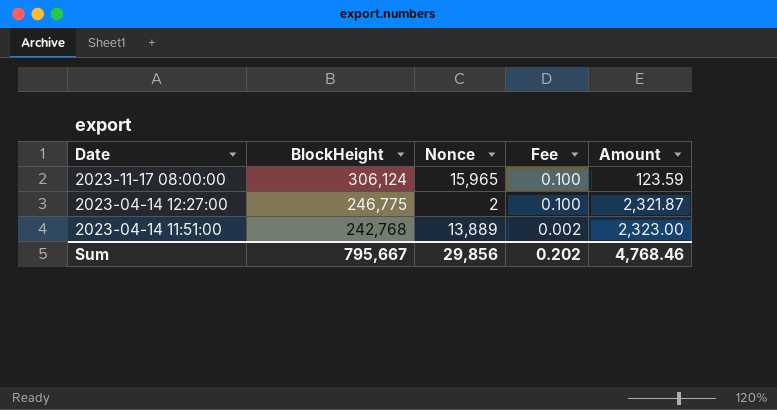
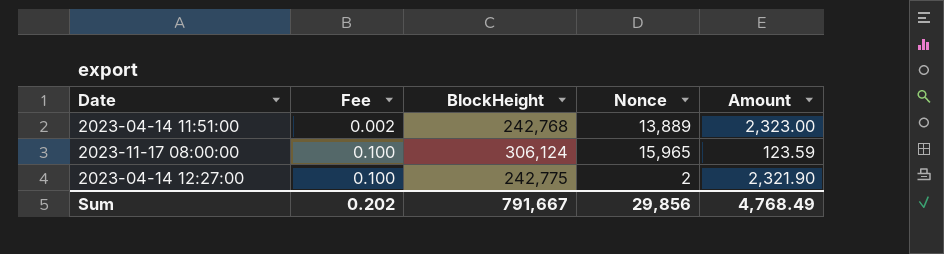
row order: Date descending -> Fee ascending
column Fee | position: 4 -> 2
2023-04-14 12:27:00 | BlockHeight: 246,775 -> 242,775
2023-04-14 12:27:00 | Amount: 2,321.87 -> 2,321.90
Sum | BlockHeight: 795,667 -> 791,667
Sum | Amount: 4,768.46 -> 4,768.49

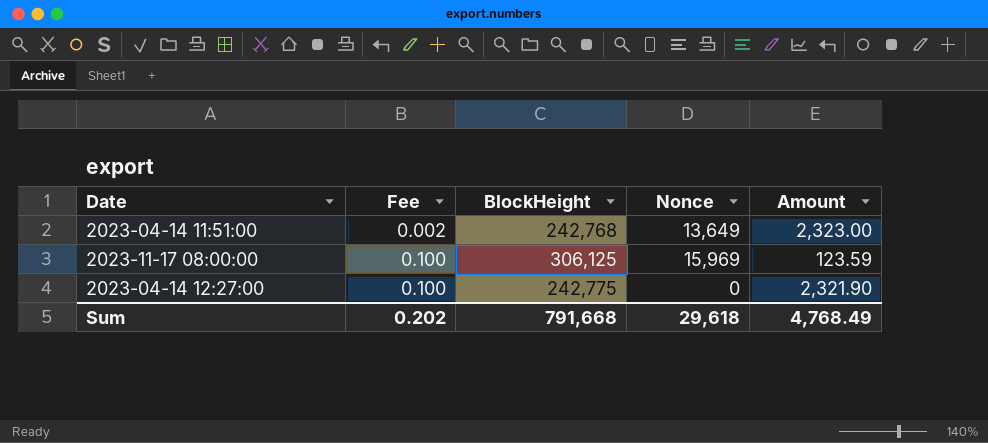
2023-04-14 11:51:00 | Nonce: 13,889 -> 13,649
2023-11-17 08:00:00 | BlockHeight: 306,124 -> 306,125
2023-11-17 08:00:00 | Nonce: 15,965 -> 15,969
2023-04-14 12:27:00 | Nonce: 2 -> 0
Sum | BlockHeight: 791,667 -> 791,668
Sum | Nonce: 29,856 -> 29,618

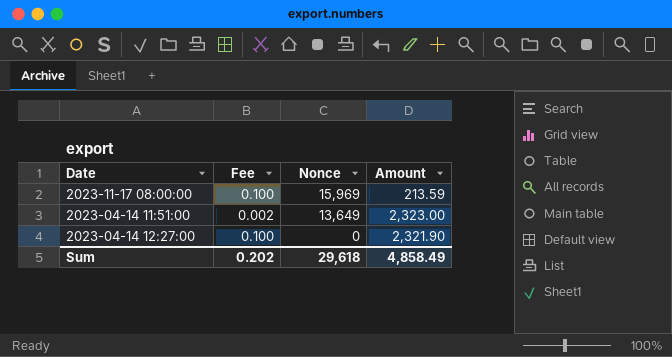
row order: Fee ascending -> Nonce descending
column BlockHeight | position: 3 -> none
2023-11-17 08:00:00 | Amount: 123.59 -> 213.59
Sum | Amount: 4,768.49 -> 4,858.49

